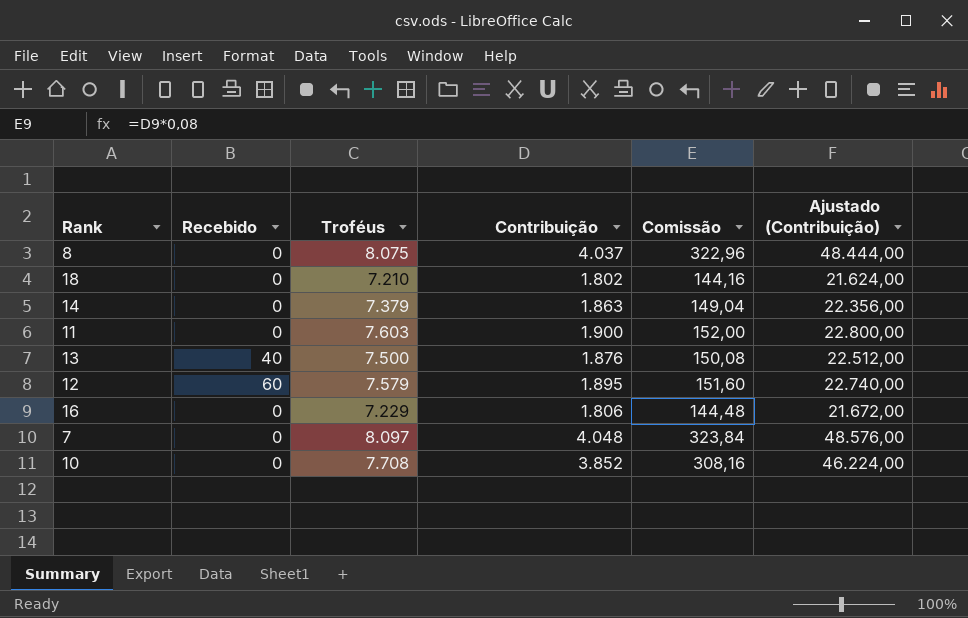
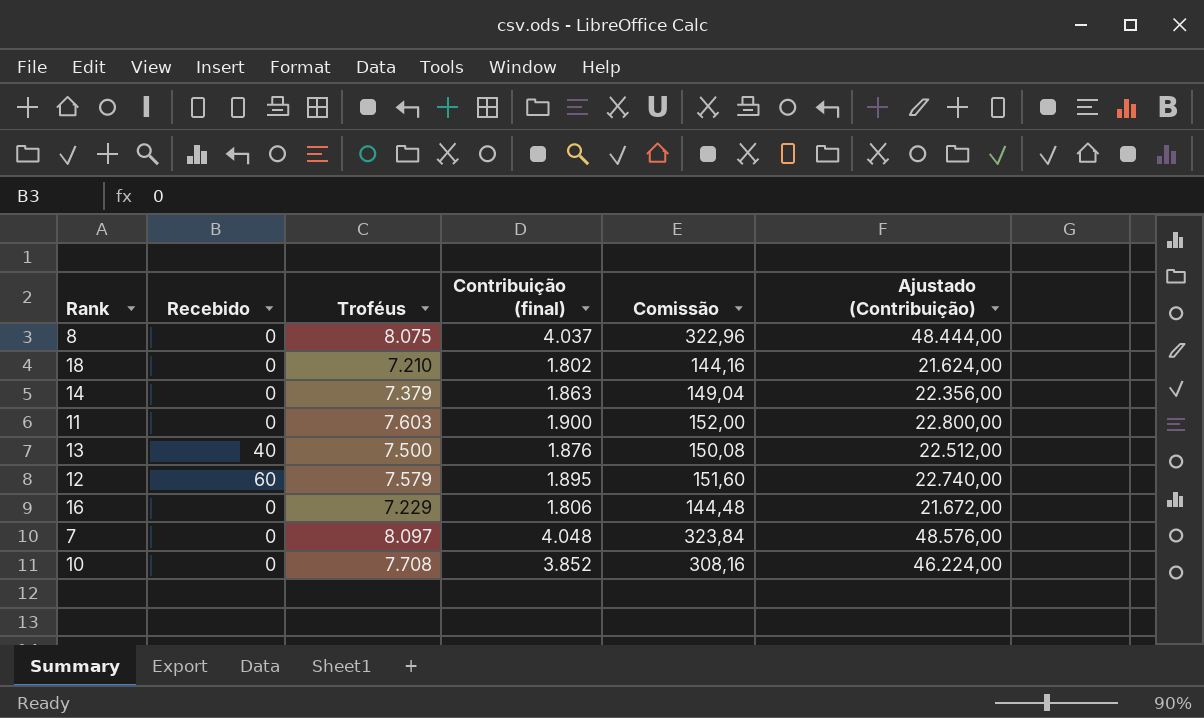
column name: Contribuição -> Contribuição (final)

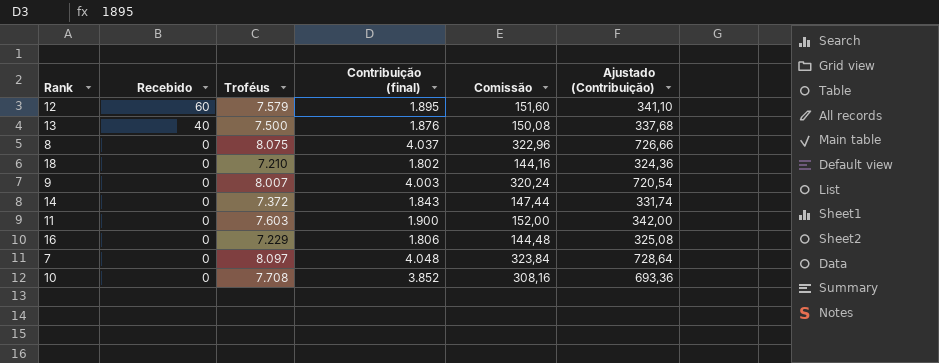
row order: none -> Recebido descending
column Ajustado (Contribuição) | formula: [Contribuição (final)] * 12 -> [Contribuição (final)] * 0,18
row 9: none -> 0 | 8.007 | 4.003 | 320,24 | 720,54
14 | Troféus: 7.379 -> 7.372
14 | Contribuição (final): 1.863 -> 1.843
14 | Comissão: 149,04 -> 147,44

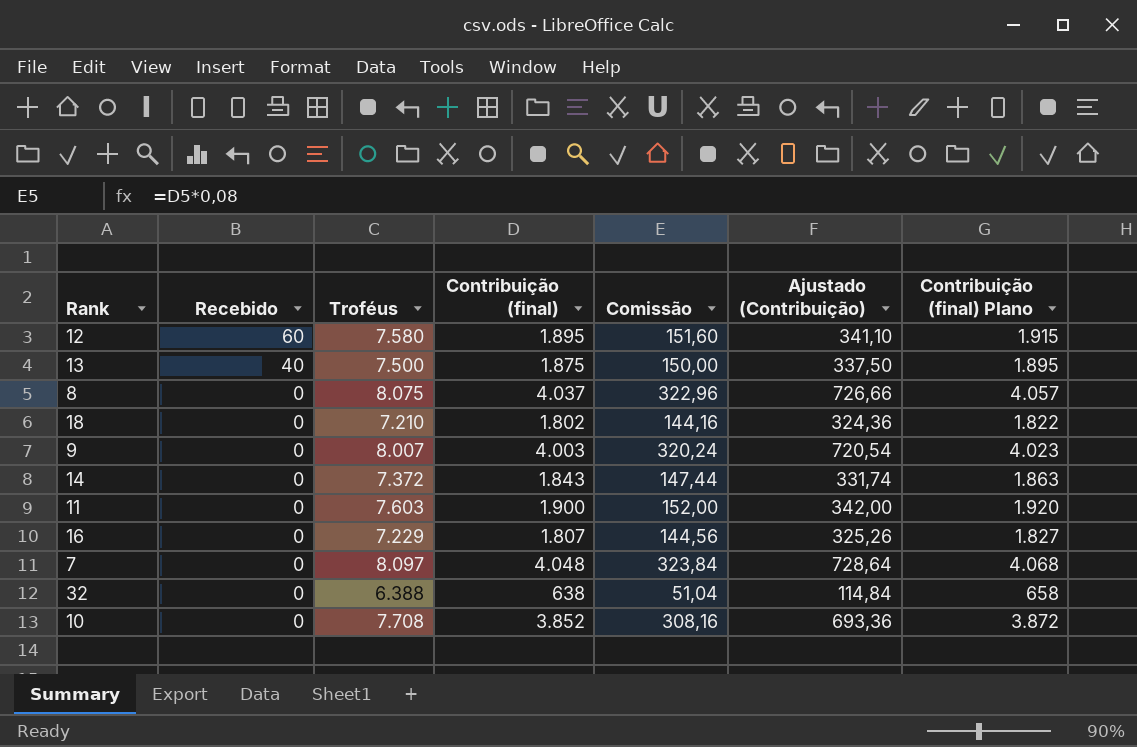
column Contribuição (final) Plano | formula: none -> [Contribuição (final)] + 20
12 | Troféus: 7.579 -> 7.580
13 | Contribuição (final): 1.876 -> 1.875
13 | Comissão: 150,08 -> 150,00
13 | Ajustado (Contribuição): 337,68 -> 337,50
16 | Contribuição (final): 1.806 -> 1.807
16 | Comissão: 144,48 -> 144,56
16 | Ajustado (Contribuição): 325,08 -> 325,26
row 32: none -> 0 | 6.388 | 638 | 51,04 | 114,84 | 658

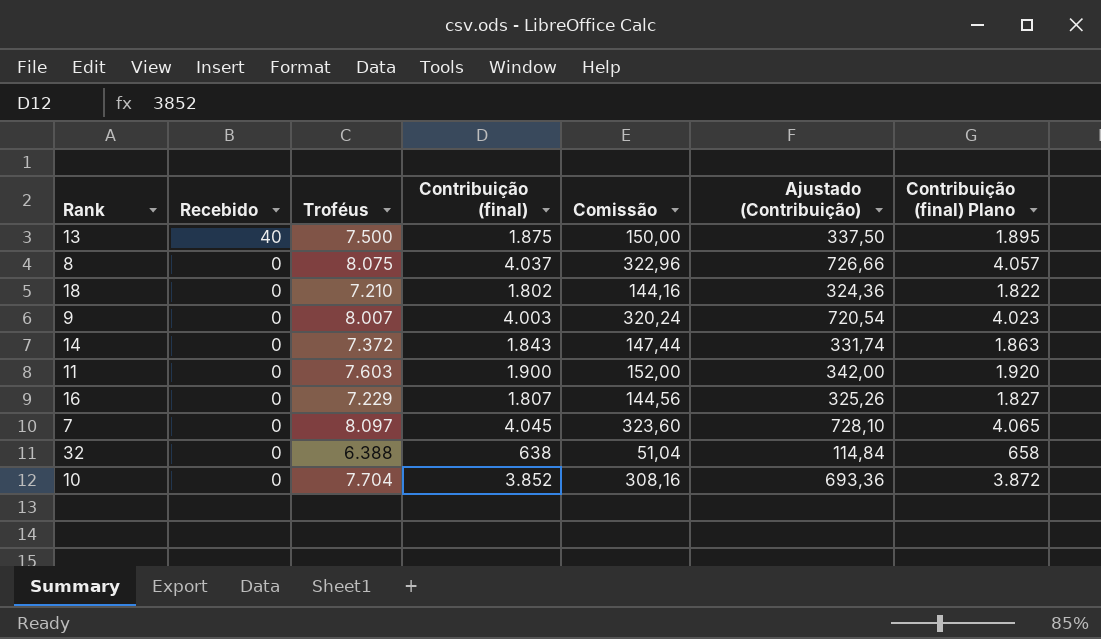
row 12: 60 | 7.580 | 1.895 | 151,60 | 341,10 | 1.915 -> none
7 | Contribuição (final): 4.048 -> 4.045
7 | Comissão: 323,84 -> 323,60
7 | Ajustado (Contribuição): 728,64 -> 728,10
7 | Contribuição (final) Plano: 4.068 -> 4.065
10 | Troféus: 7.708 -> 7.704

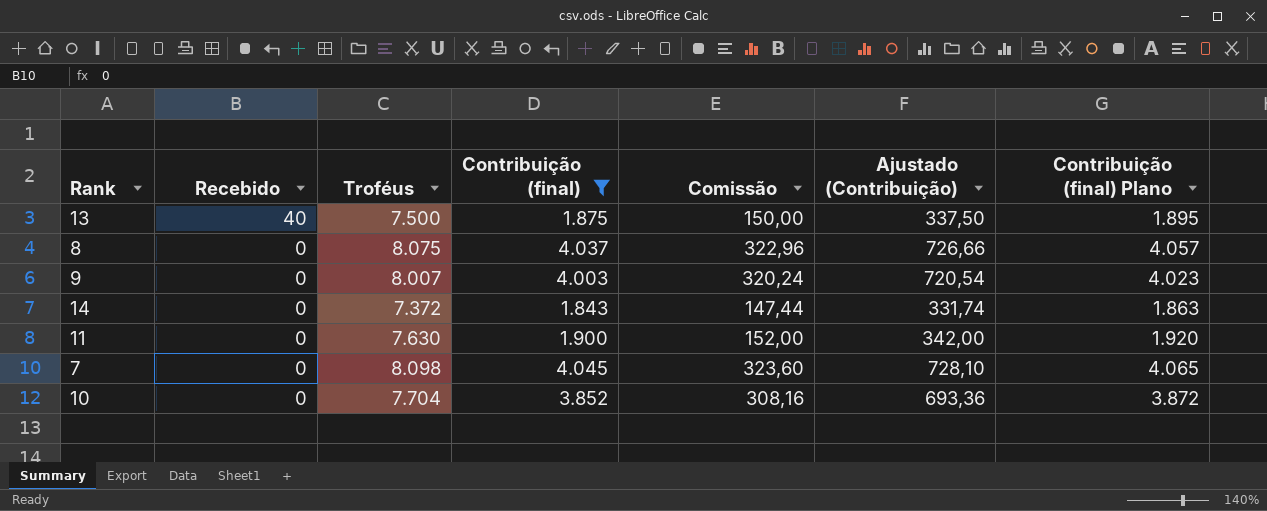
filter: none -> Contribuição (final) >= 1.843
11 | Troféus: 7.603 -> 7.630
7 | Troféus: 8.097 -> 8.098

